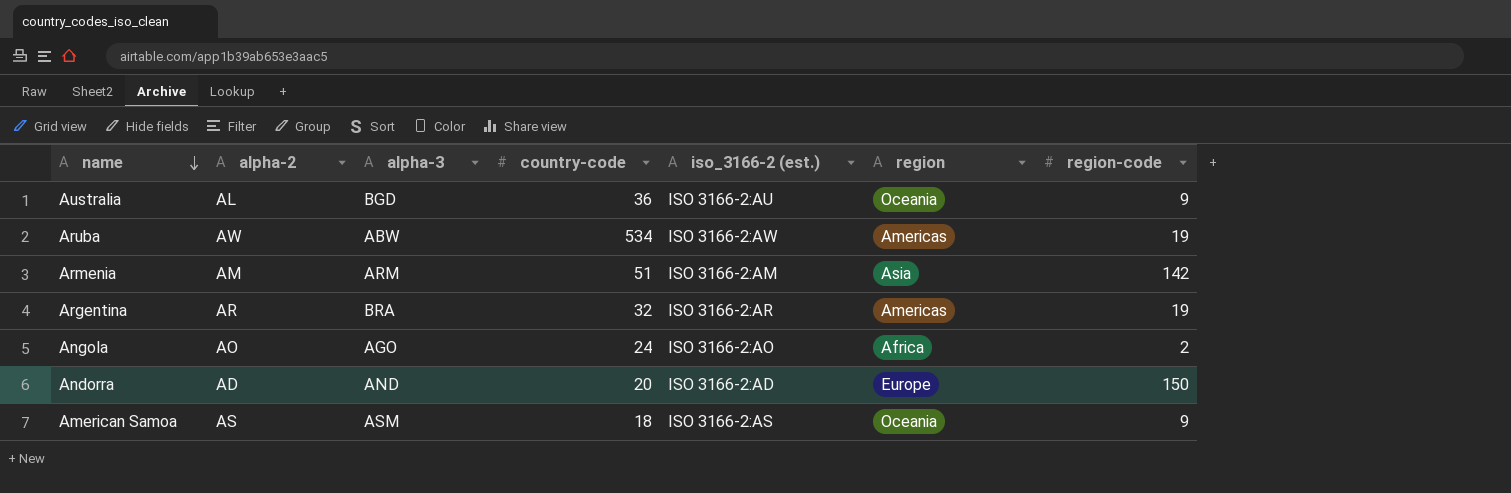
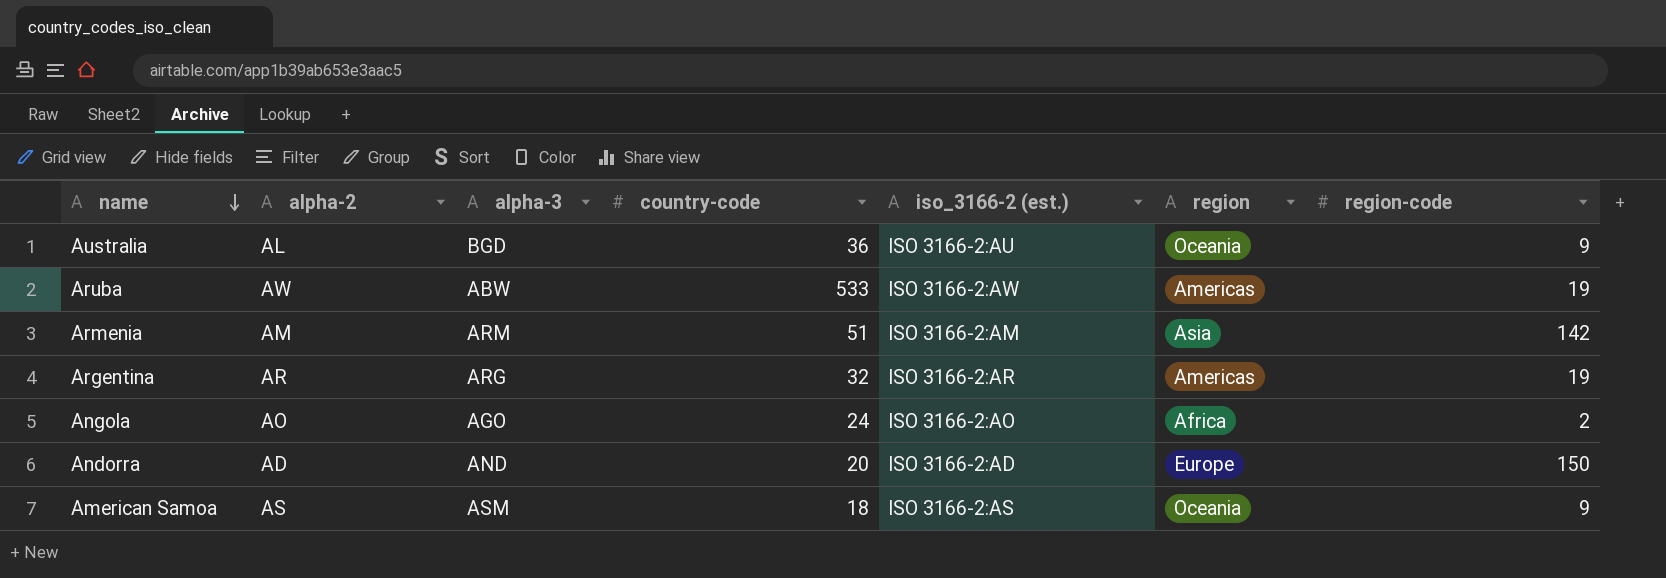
Aruba | country-code: 534 -> 533
Argentina | alpha-3: BRA -> ARG

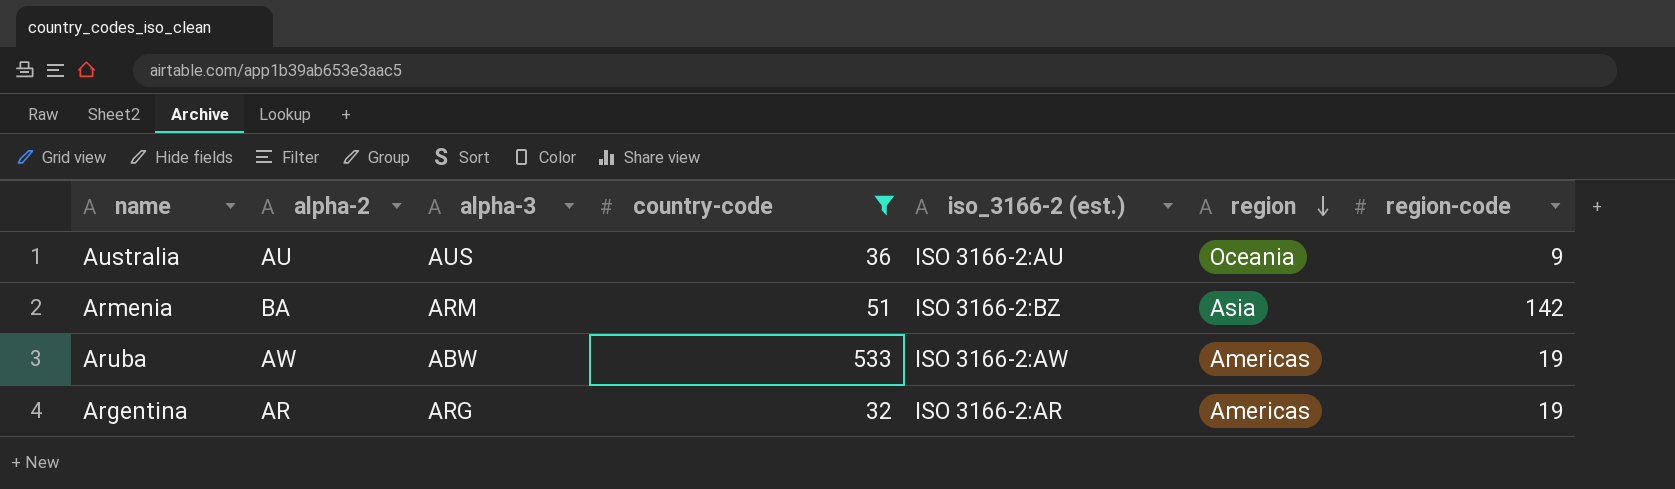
filter: none -> country-code >= 32
row order: name descending -> region descending
Australia | alpha-2: AL -> AU
Australia | alpha-3: BGD -> AUS
Armenia | alpha-2: AM -> BA
Armenia | iso_3166-2 (est.): ISO 3166-2:AM -> ISO 3166-2:BZ

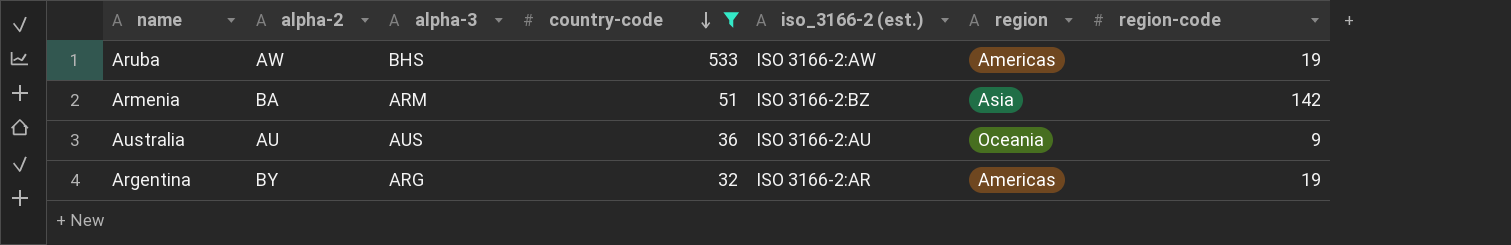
row order: region descending -> country-code descending
Aruba | alpha-3: ABW -> BHS
Argentina | alpha-2: AR -> BY

